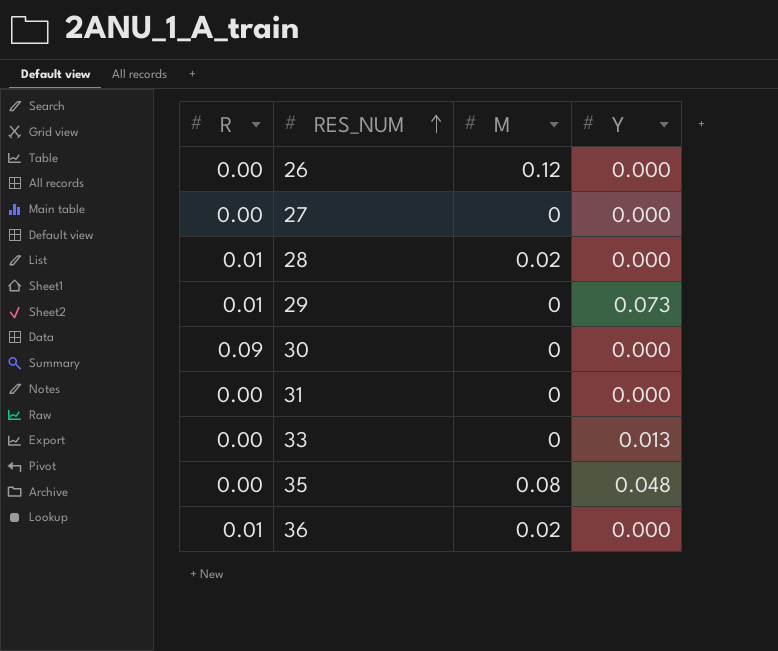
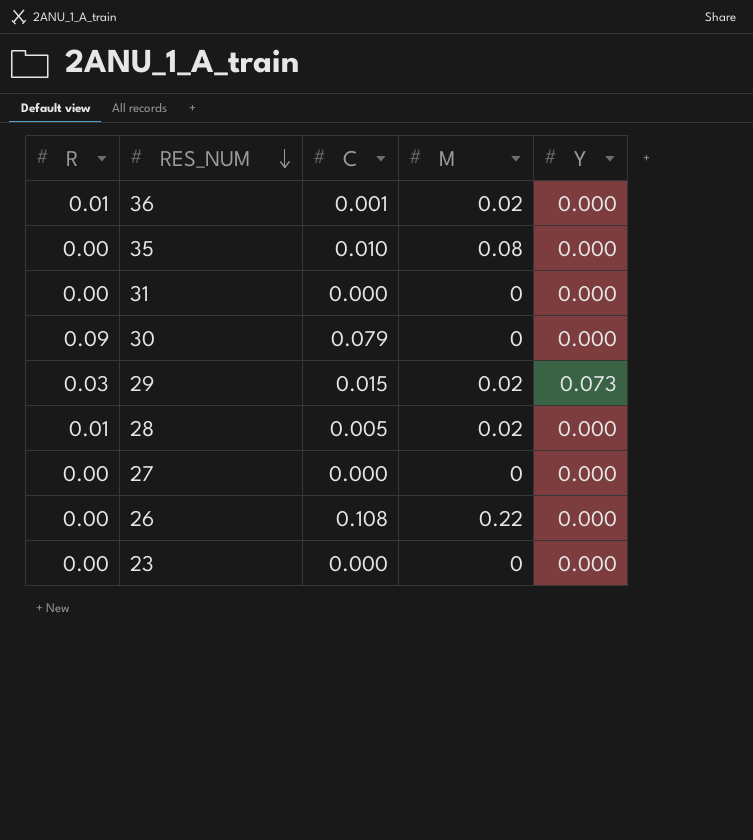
row order: RES_NUM ascending -> RES_NUM descending
column C | position: none -> 3
row 33: 0.00 | 0 | 0.013 -> none
35 | Y: 0.048 -> 0.000
29 | R: 0.01 -> 0.03
29 | M: 0 -> 0.02
26 | M: 0.12 -> 0.22
row 23: none -> 0.00 | 0.000 | 0 | 0.000

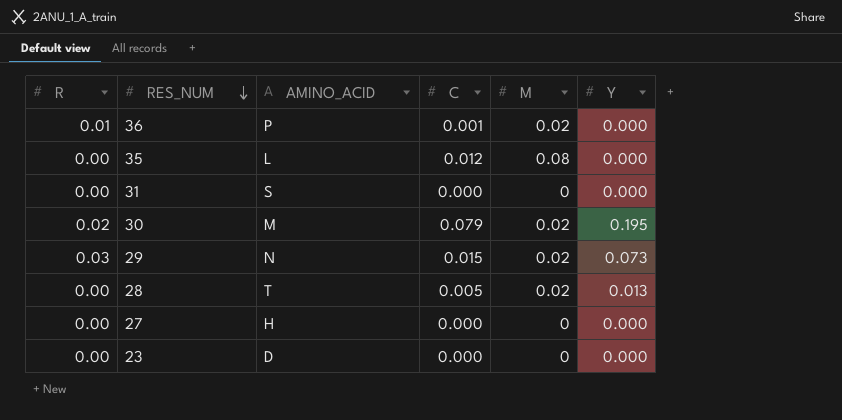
column AMINO_ACID | position: none -> 3
row 26: 0.00 | 0.108 | 0.22 | 0.000 -> none
35 | C: 0.010 -> 0.012
30 | R: 0.09 -> 0.02
30 | M: 0 -> 0.02
30 | Y: 0.000 -> 0.195
28 | R: 0.01 -> 0.00
28 | Y: 0.000 -> 0.013

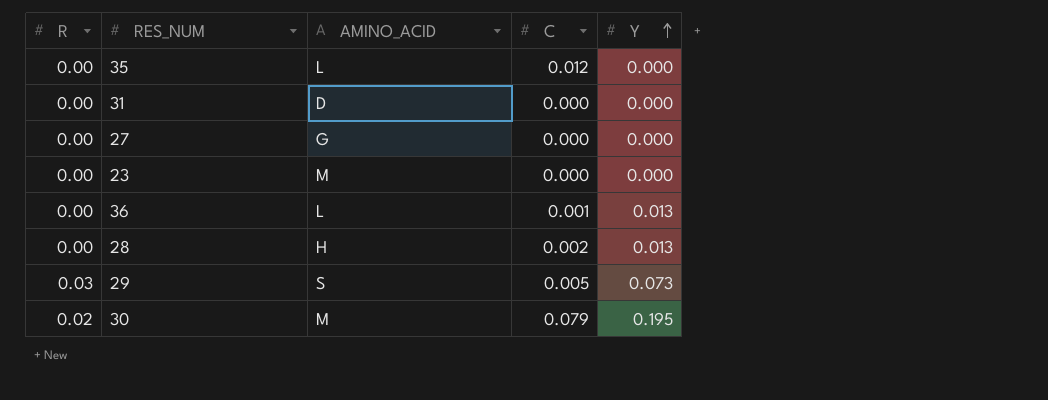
row order: RES_NUM descending -> Y ascending
column M | position: 5 -> none
31 | AMINO_ACID: S -> D
27 | AMINO_ACID: H -> G
23 | AMINO_ACID: D -> M
36 | R: 0.01 -> 0.00
36 | AMINO_ACID: P -> L
36 | Y: 0.000 -> 0.013
28 | AMINO_ACID: T -> H
28 | C: 0.005 -> 0.002
29 | AMINO_ACID: N -> S
29 | C: 0.015 -> 0.005

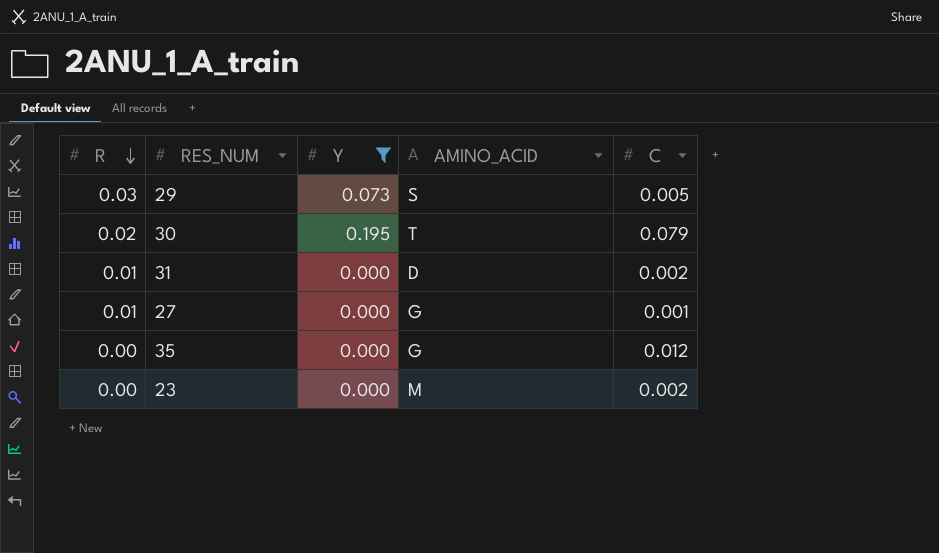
filter: none -> Y != 0.013
row order: Y ascending -> R descending
column Y | position: 5 -> 3
30 | AMINO_ACID: M -> T
31 | R: 0.00 -> 0.01
31 | C: 0.000 -> 0.002
27 | R: 0.00 -> 0.01
27 | C: 0.000 -> 0.001
35 | AMINO_ACID: L -> G
23 | C: 0.000 -> 0.002

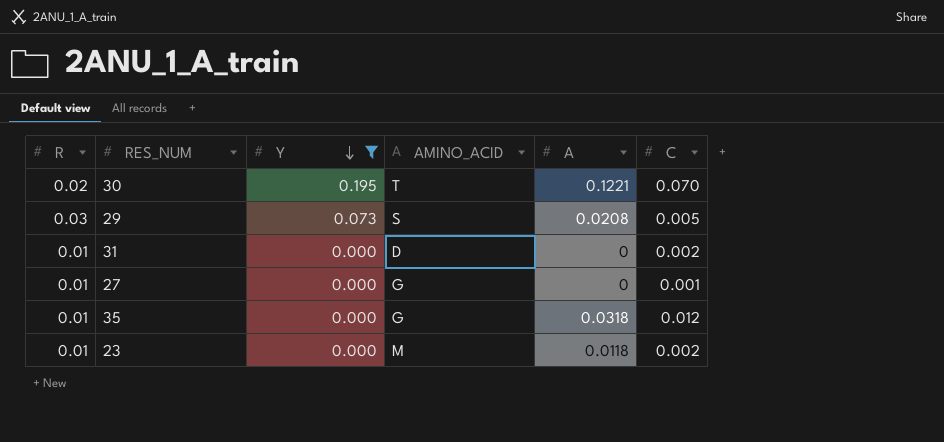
row order: R descending -> Y descending
column A | position: none -> 5
30 | C: 0.079 -> 0.070
35 | R: 0.00 -> 0.01
23 | R: 0.00 -> 0.01

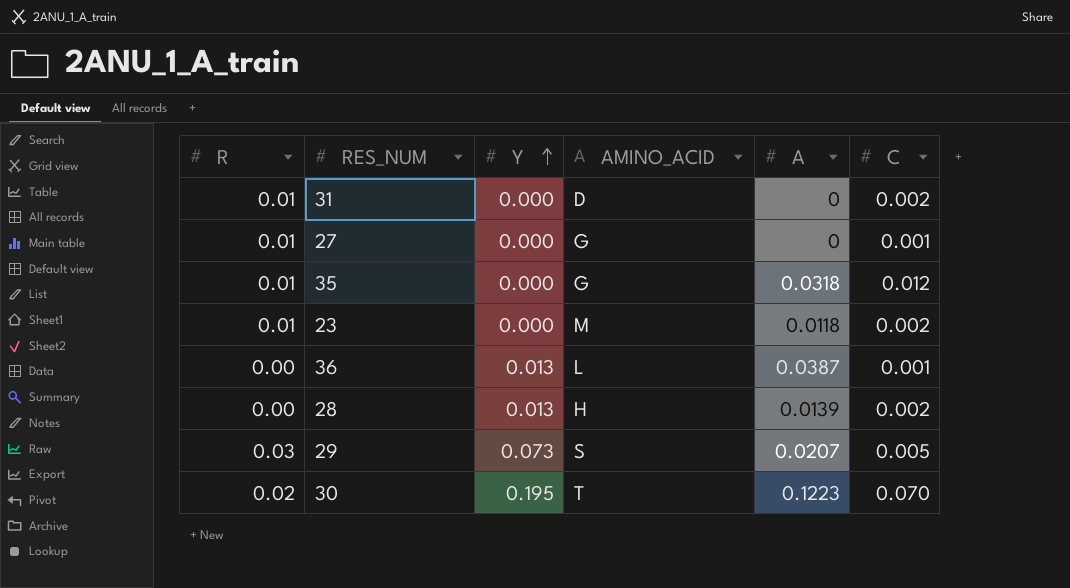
filter: Y != 0.013 -> none
row order: Y descending -> Y ascending
29 | A: 0.0208 -> 0.0207
30 | A: 0.1221 -> 0.1223

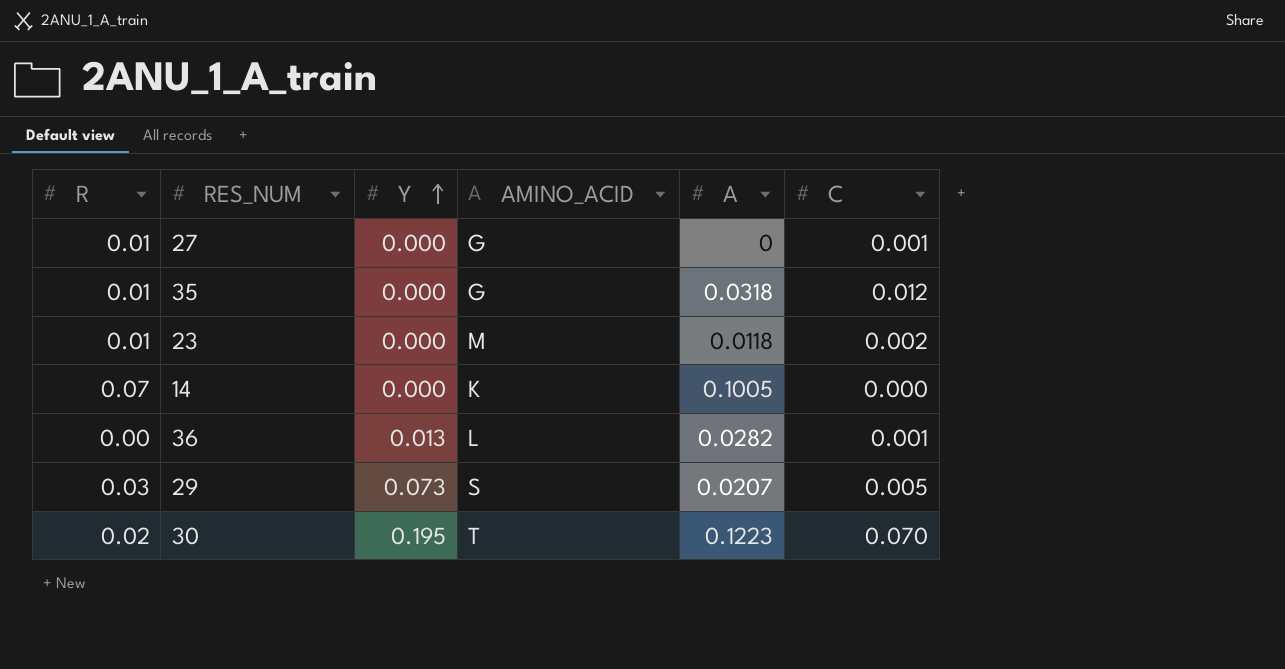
row 31: 0.01 | 0.000 | D | 0 | 0.002 -> none
row 28: 0.00 | 0.013 | H | 0.0139 | 0.002 -> none
row 14: none -> 0.07 | 0.000 | K | 0.1005 | 0.000
36 | A: 0.0387 -> 0.0282

